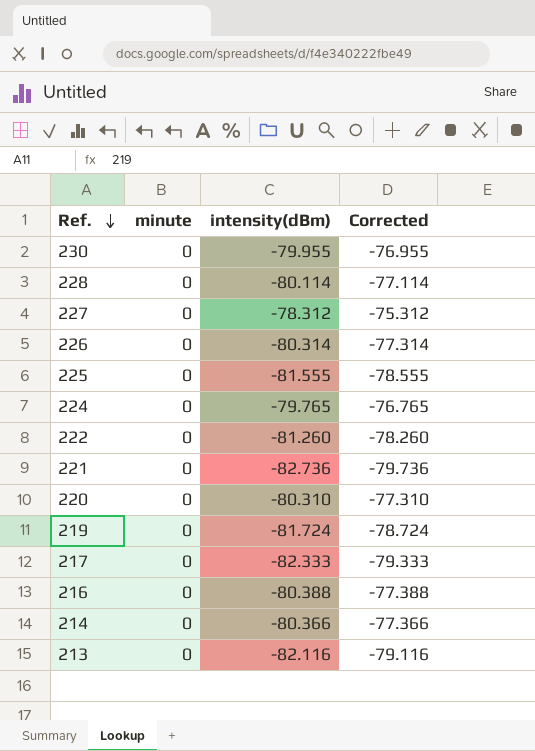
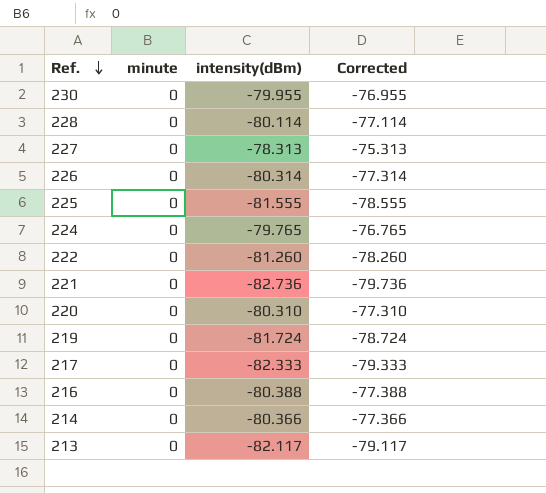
227 | intensity(dBm): -78.312 -> -78.313
227 | Corrected: -75.312 -> -75.313
213 | intensity(dBm): -82.116 -> -82.117
213 | Corrected: -79.116 -> -79.117

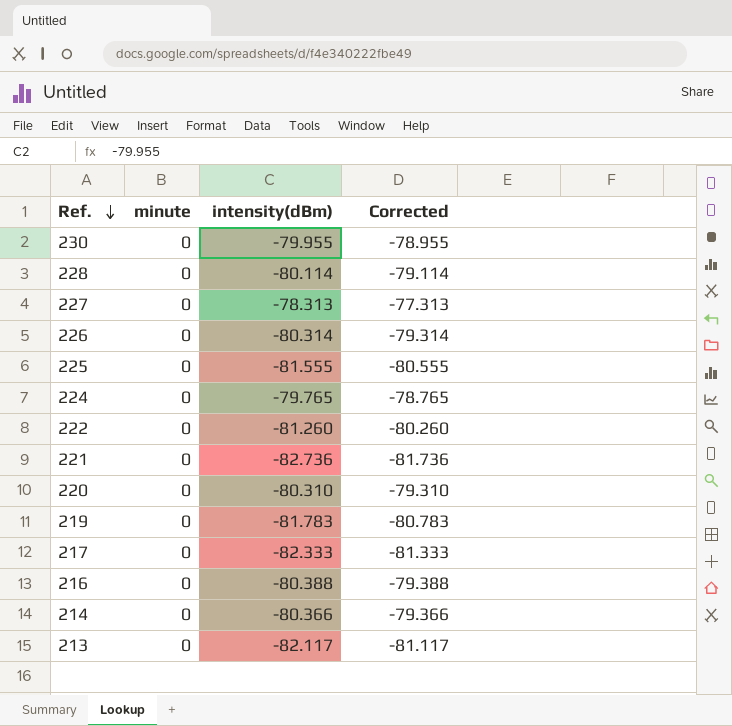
column Corrected | formula: [intensity(dBm)] + 3 -> [intensity(dBm)] + 1
219 | intensity(dBm): -81.724 -> -81.783

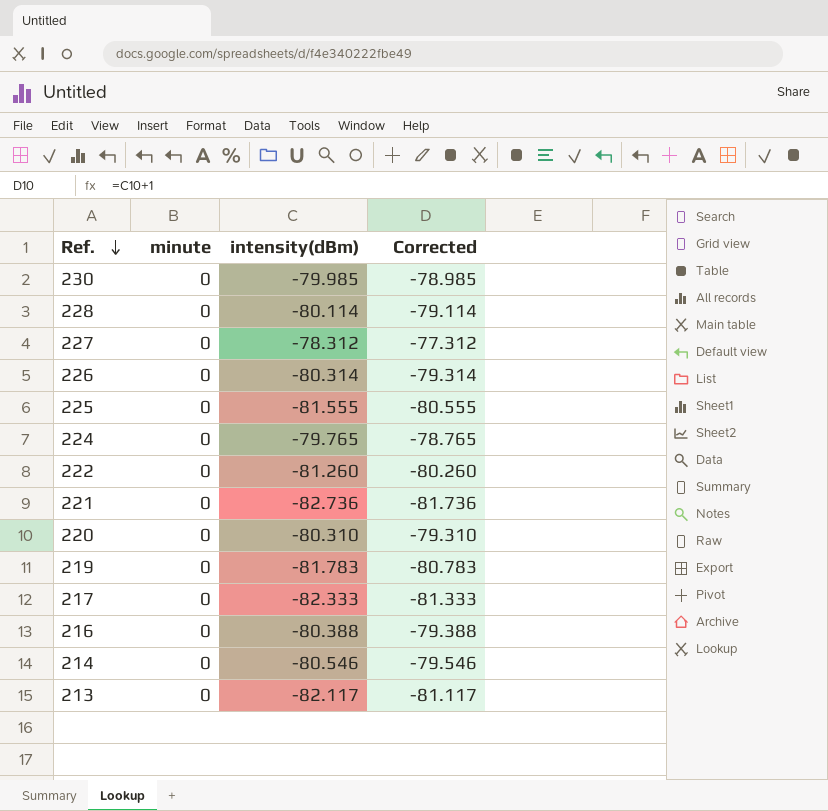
230 | intensity(dBm): -79.955 -> -79.985
230 | Corrected: -78.955 -> -78.985
227 | intensity(dBm): -78.313 -> -78.312
227 | Corrected: -77.313 -> -77.312
214 | intensity(dBm): -80.366 -> -80.546
214 | Corrected: -79.366 -> -79.546

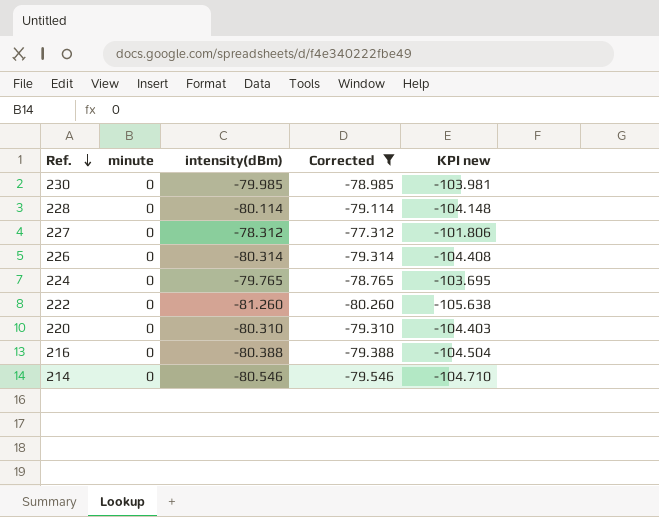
filter: none -> Corrected >= -80.260
column KPI new | formula: none -> [intensity(dBm)] * 1.3

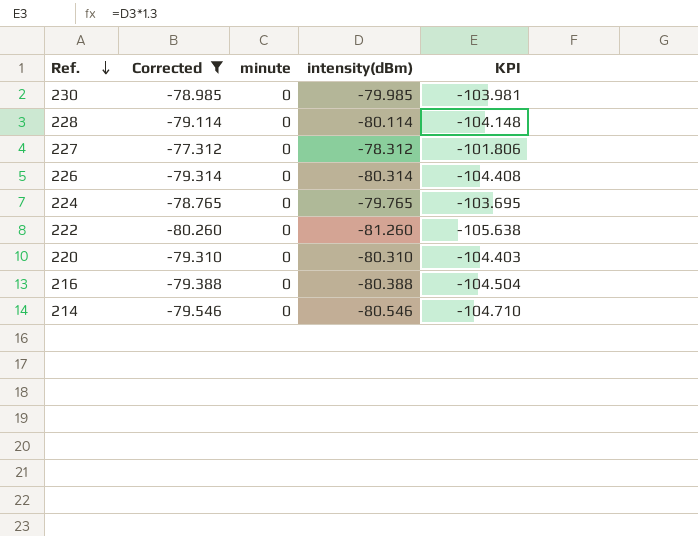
column Corrected | position: 4 -> 2
column name: KPI new -> KPI

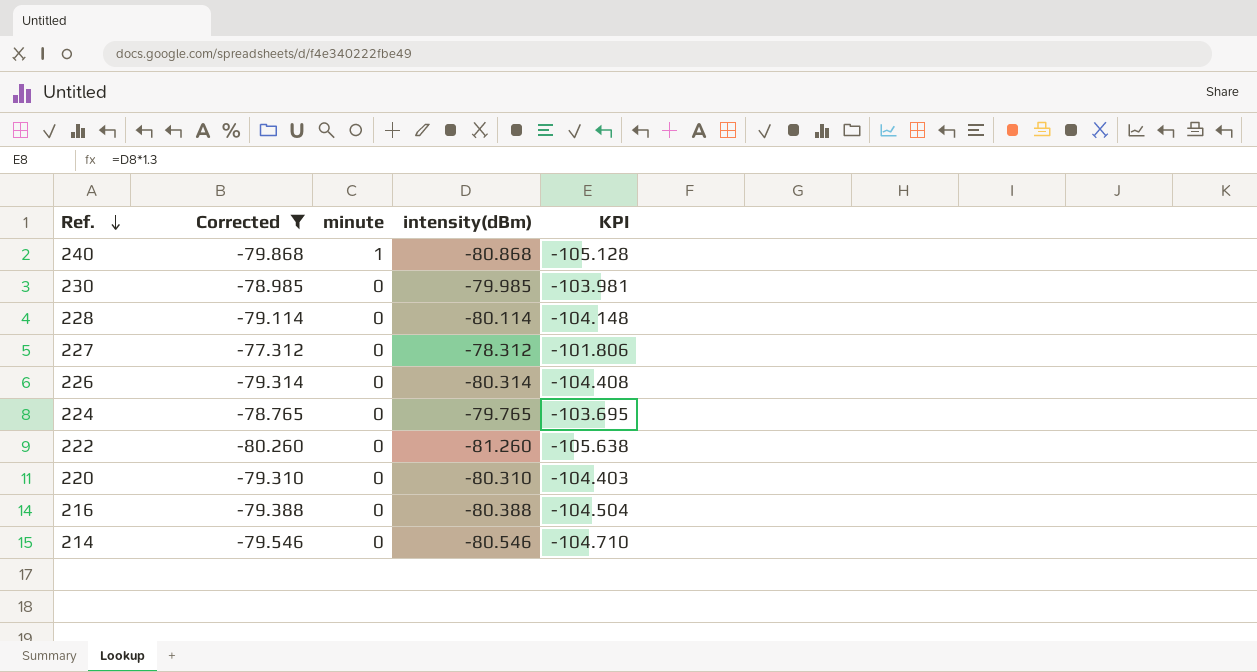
row 240: none -> -79.868 | 1 | -80.868 | -105.128

